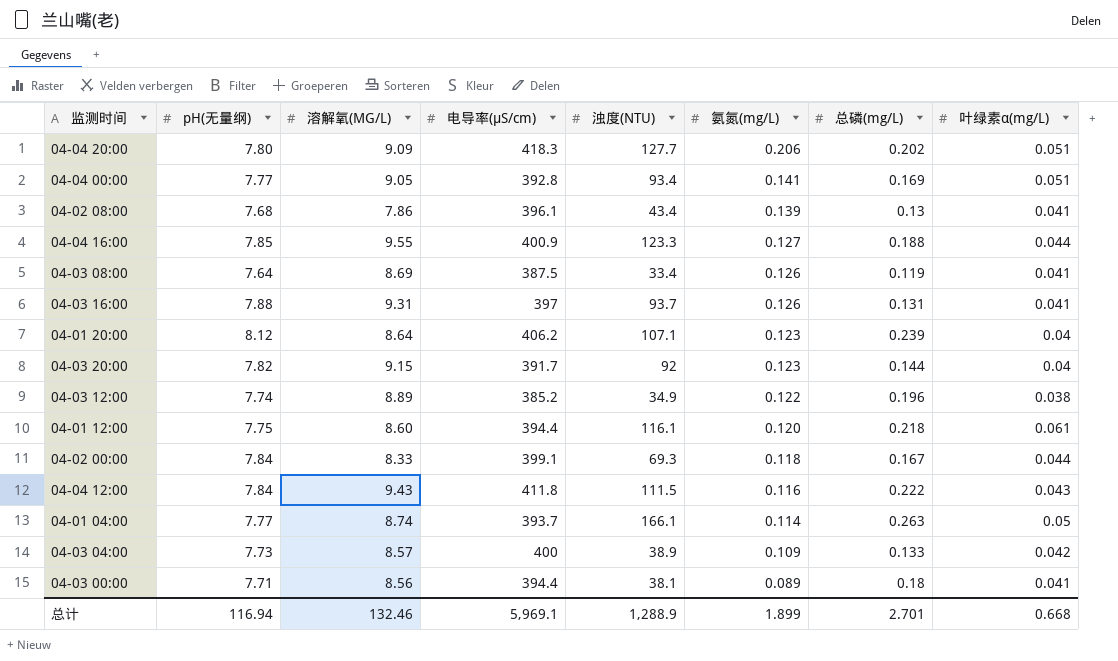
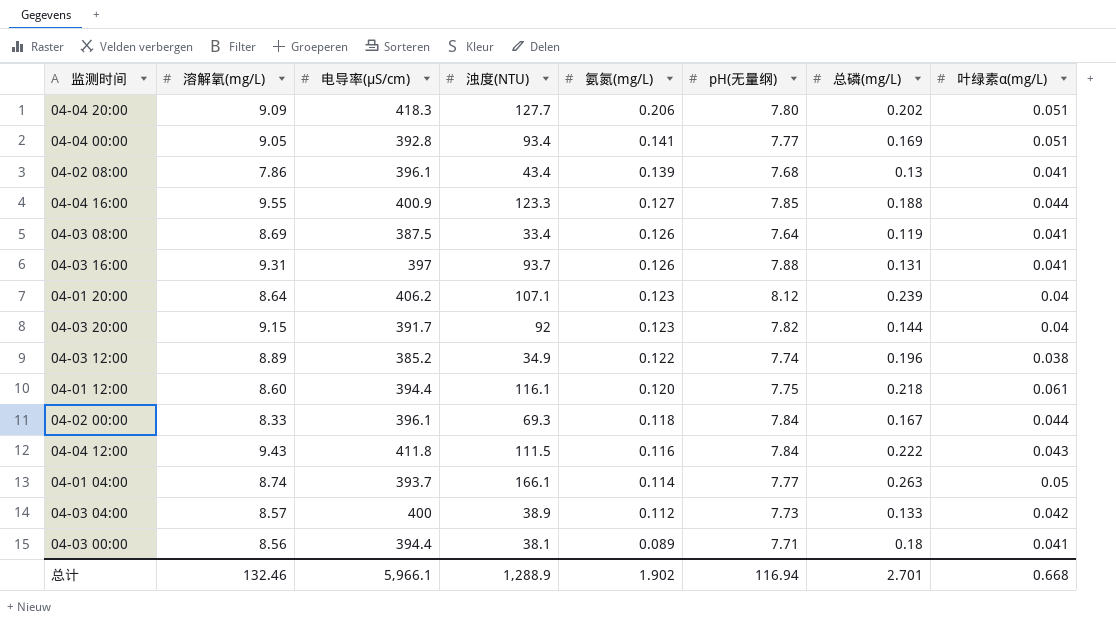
column name: 溶解氧(MG/L) -> 溶解氧(mg/L)
column pH(无量纲) | position: 2 -> 6
04-02 00:00 | 电导率(μS/cm): 399.1 -> 396.1
04-03 04:00 | 氨氮(mg/L): 0.109 -> 0.112
总计 | 电导率(μS/cm): 5,969.1 -> 5,966.1
总计 | 氨氮(mg/L): 1.899 -> 1.902

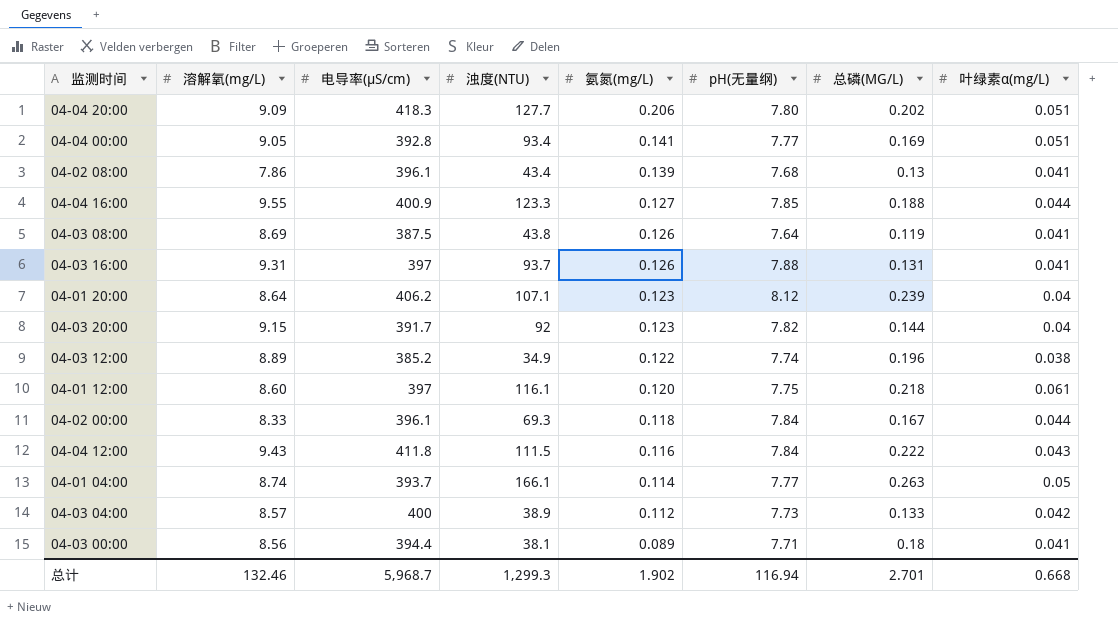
column name: 总磷(mg/L) -> 总磷(MG/L)
04-03 08:00 | 浊度(NTU): 33.4 -> 43.8
04-01 12:00 | 电导率(μS/cm): 394.4 -> 397
总计 | 电导率(μS/cm): 5,966.1 -> 5,968.7
总计 | 浊度(NTU): 1,288.9 -> 1,299.3

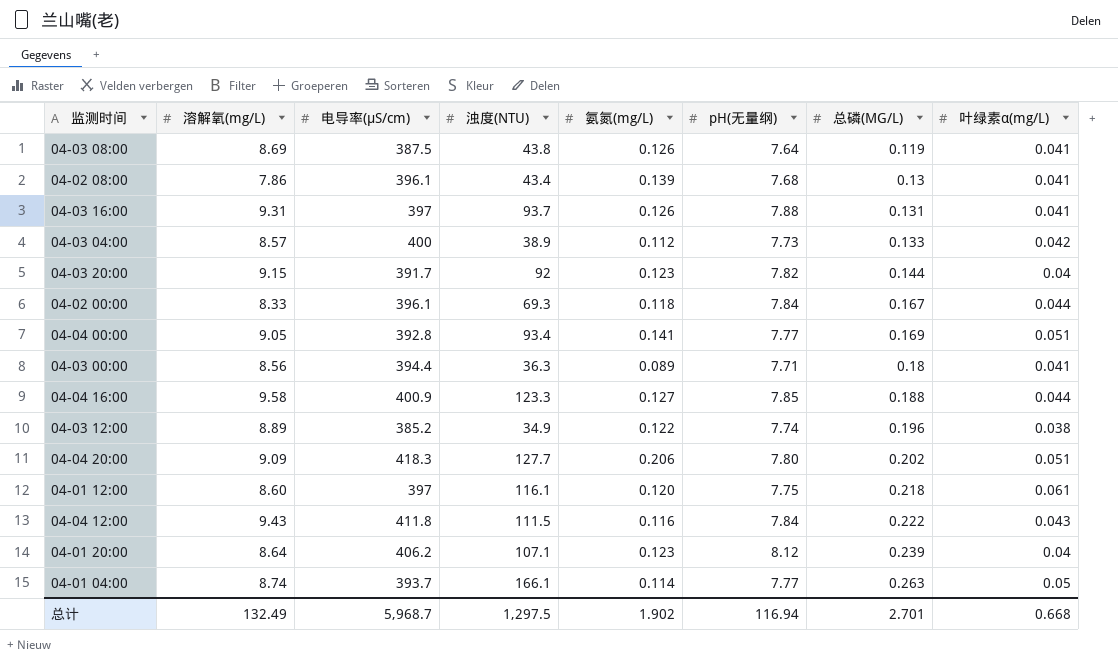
row order: 氨氮(mg/L) descending -> 总磷(MG/L) ascending
04-03 00:00 | 浊度(NTU): 38.1 -> 36.3
04-04 16:00 | 溶解氧(mg/L): 9.55 -> 9.58
总计 | 溶解氧(mg/L): 132.46 -> 132.49
总计 | 浊度(NTU): 1,299.3 -> 1,297.5

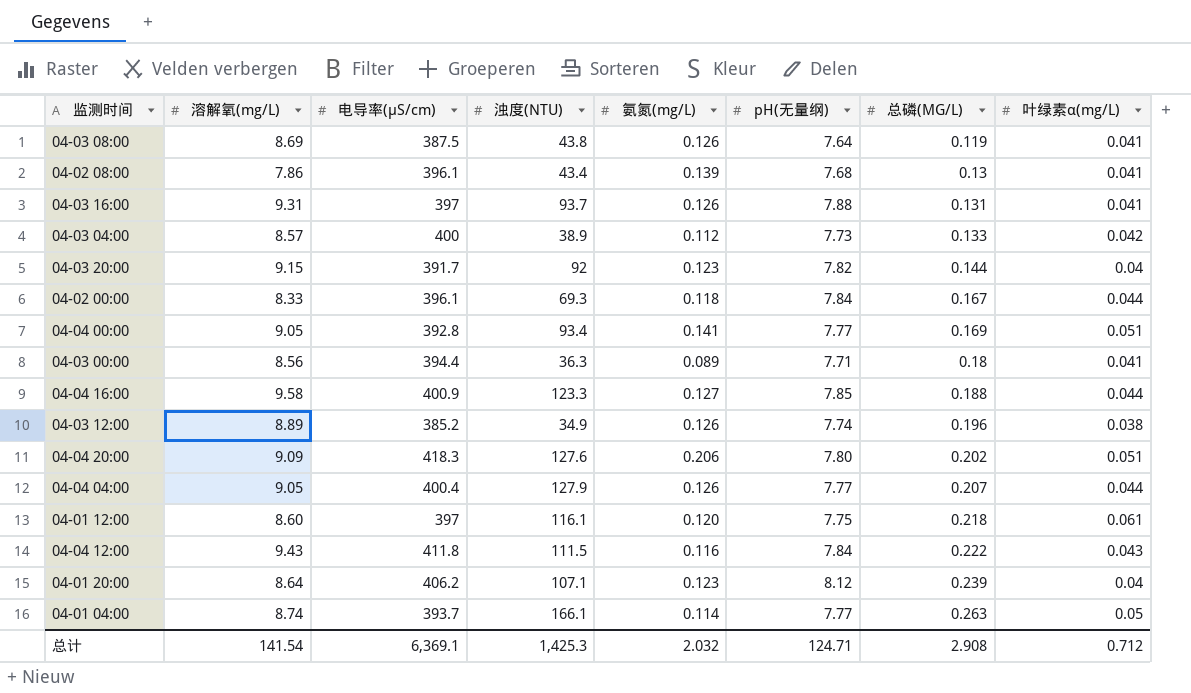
04-03 12:00 | 氨氮(mg/L): 0.122 -> 0.126
04-04 20:00 | 浊度(NTU): 127.7 -> 127.6
row 04-04 04:00: none -> 9.05 | 400.4 | 127.9 | 0.126 | 7.77 | 0.207 | 0.044
总计 | 溶解氧(mg/L): 132.49 -> 141.54
总计 | 电导率(μS/cm): 5,968.7 -> 6,369.1
总计 | 浊度(NTU): 1,297.5 -> 1,425.3
总计 | 氨氮(mg/L): 1.902 -> 2.032
总计 | pH(无量纲): 116.94 -> 124.71
总计 | 总磷(MG/L): 2.701 -> 2.908
总计 | 叶绿素α(mg/L): 0.668 -> 0.712

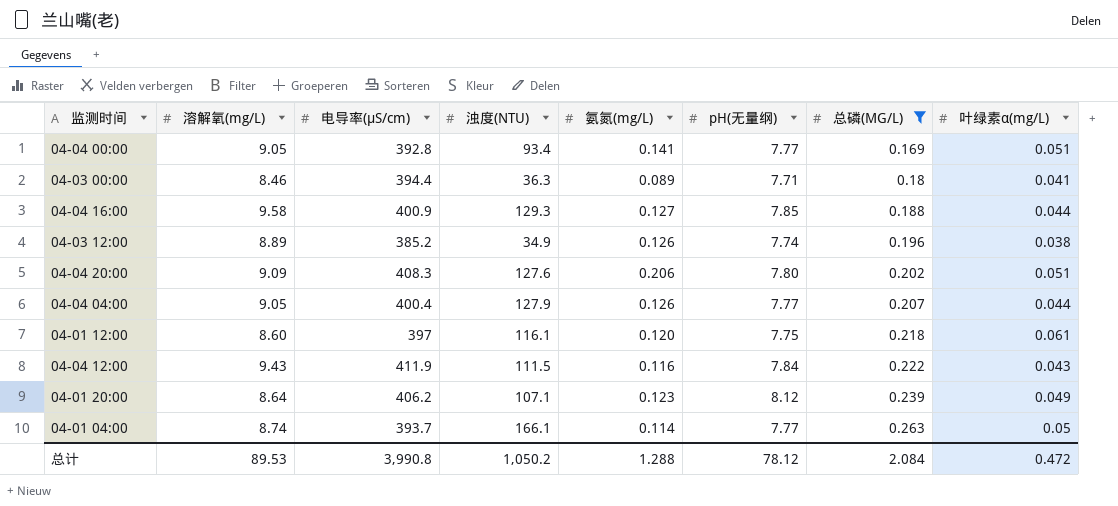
filter: none -> 总磷(MG/L) >= 0.169
04-03 00:00 | 溶解氧(mg/L): 8.56 -> 8.46
04-04 16:00 | 浊度(NTU): 123.3 -> 129.3
04-04 20:00 | 电导率(μS/cm): 418.3 -> 408.3
04-04 12:00 | 电导率(μS/cm): 411.8 -> 411.9
04-01 20:00 | 叶绿素α(mg/L): 0.04 -> 0.049
总计 | 溶解氧(mg/L): 141.54 -> 89.53
总计 | 电导率(μS/cm): 6,369.1 -> 3,990.8
总计 | 浊度(NTU): 1,425.3 -> 1,050.2
总计 | 氨氮(mg/L): 2.032 -> 1.288
总计 | pH(无量纲): 124.71 -> 78.12
总计 | 总磷(MG/L): 2.908 -> 2.084
总计 | 叶绿素α(mg/L): 0.712 -> 0.472

